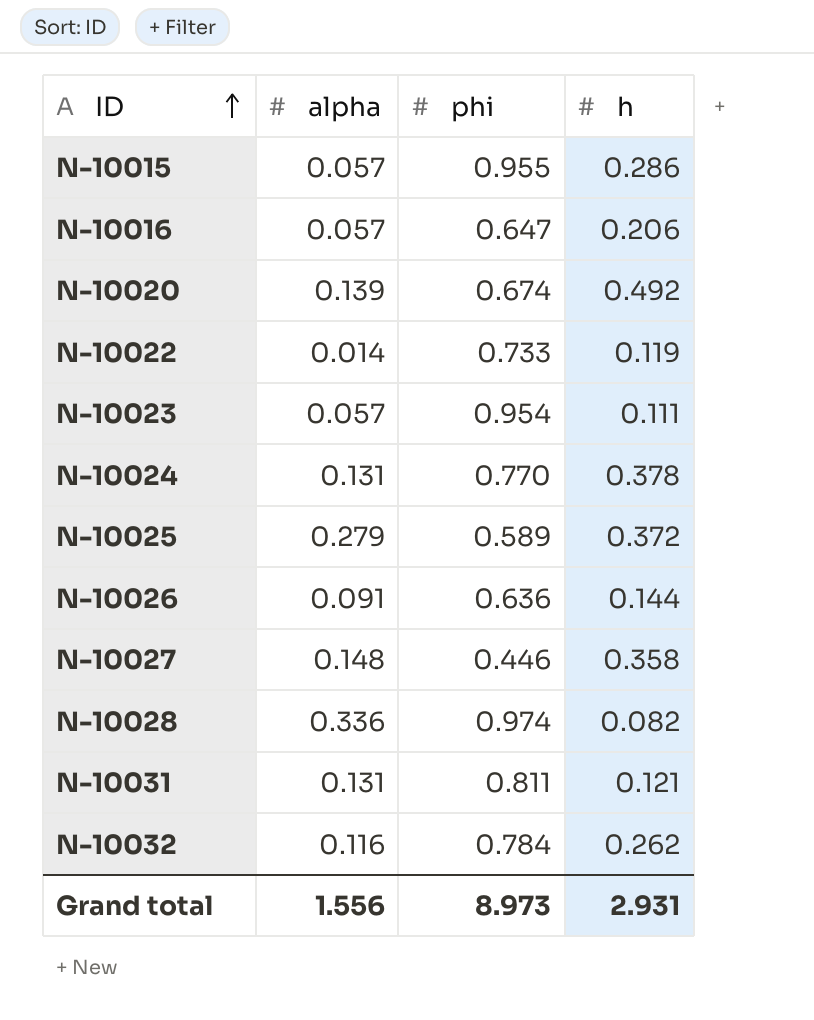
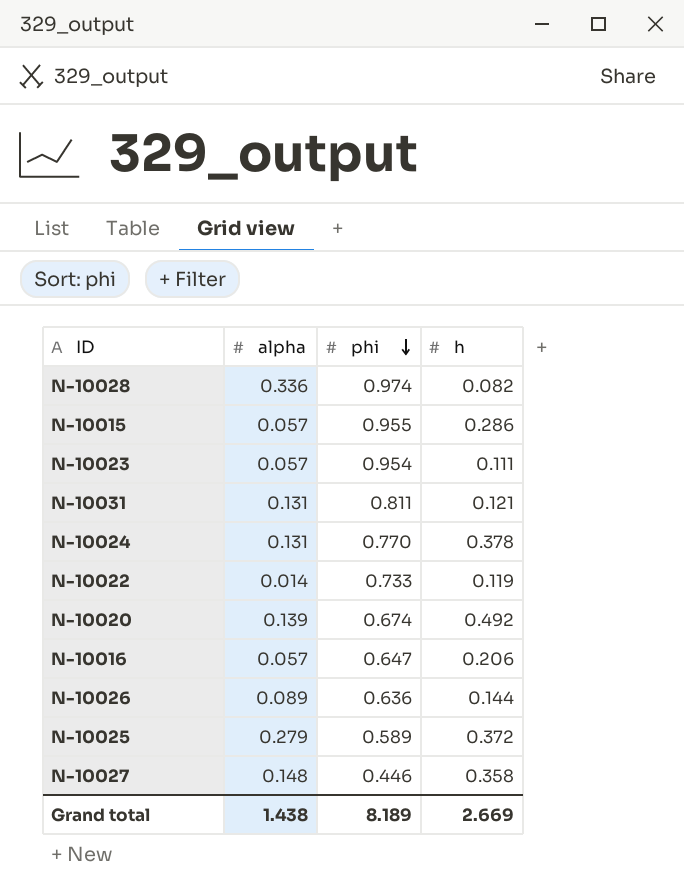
row order: ID ascending -> phi descending
row N-10032: 0.116 | 0.784 | 0.262 -> none
N-10026 | alpha: 0.091 -> 0.089
Grand total | alpha: 1.556 -> 1.438
Grand total | phi: 8.973 -> 8.189
Grand total | h: 2.931 -> 2.669

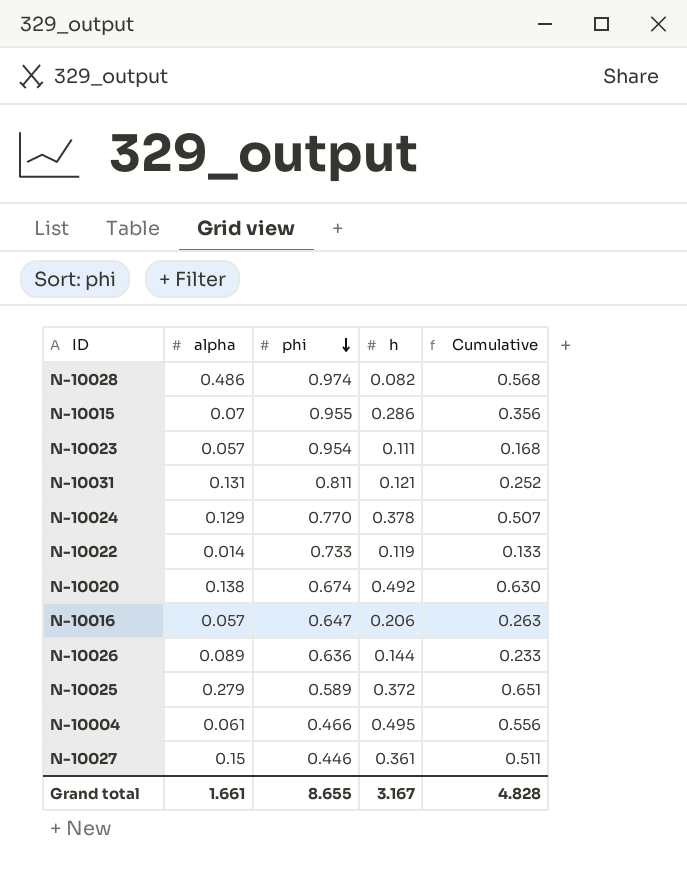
column Cumulative | formula: none -> [alpha] + [h]
N-10028 | alpha: 0.336 -> 0.486
N-10015 | alpha: 0.057 -> 0.07
N-10024 | alpha: 0.131 -> 0.129
N-10020 | alpha: 0.139 -> 0.138
row N-10004: none -> 0.061 | 0.466 | 0.495 | 0.556
N-10027 | alpha: 0.148 -> 0.15
N-10027 | h: 0.358 -> 0.361
Grand total | alpha: 1.438 -> 1.661
Grand total | phi: 8.189 -> 8.655
Grand total | h: 2.669 -> 3.167

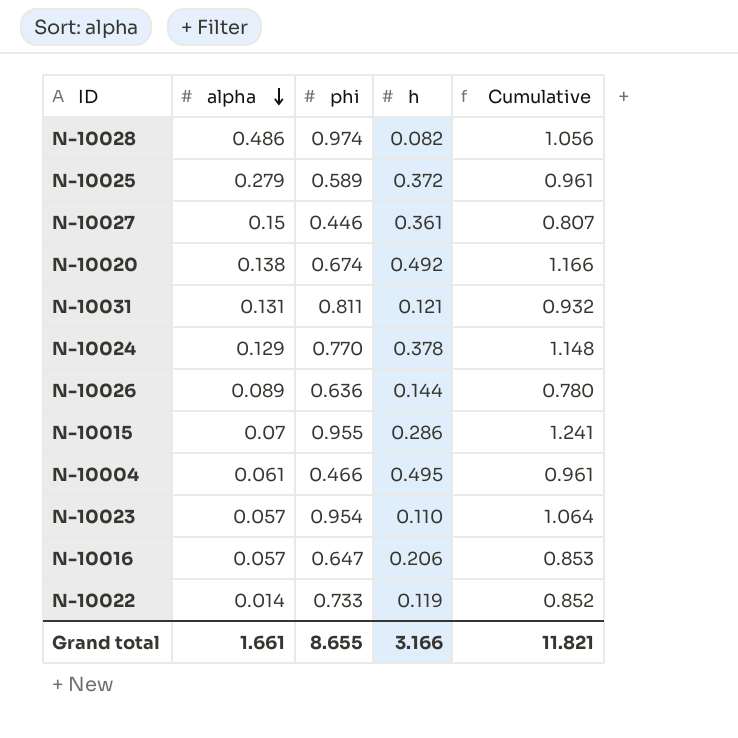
row order: phi descending -> alpha descending
column Cumulative | formula: [alpha] + [h] -> [phi] + [h]
N-10023 | h: 0.111 -> 0.110
Grand total | h: 3.167 -> 3.166
Grand total | Cumulative: 4.828 -> 11.821

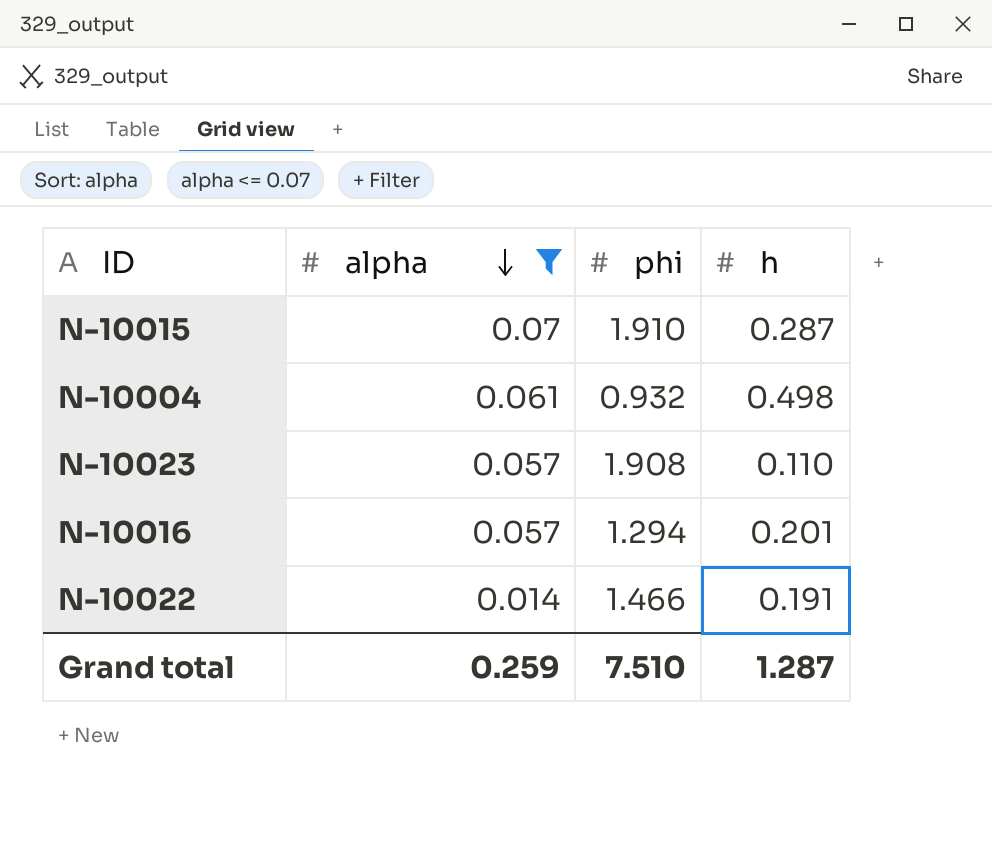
filter: none -> alpha <= 0.07
column Cumulative | formula: [phi] + [h] -> none
N-10015 | phi: 0.955 -> 1.910
N-10015 | h: 0.286 -> 0.287
N-10004 | phi: 0.466 -> 0.932
N-10004 | h: 0.495 -> 0.498
N-10023 | phi: 0.954 -> 1.908
N-10016 | phi: 0.647 -> 1.294
N-10016 | h: 0.206 -> 0.201
N-10022 | phi: 0.733 -> 1.466
N-10022 | h: 0.119 -> 0.191
Grand total | alpha: 1.661 -> 0.259
Grand total | phi: 8.655 -> 7.510
Grand total | h: 3.166 -> 1.287

